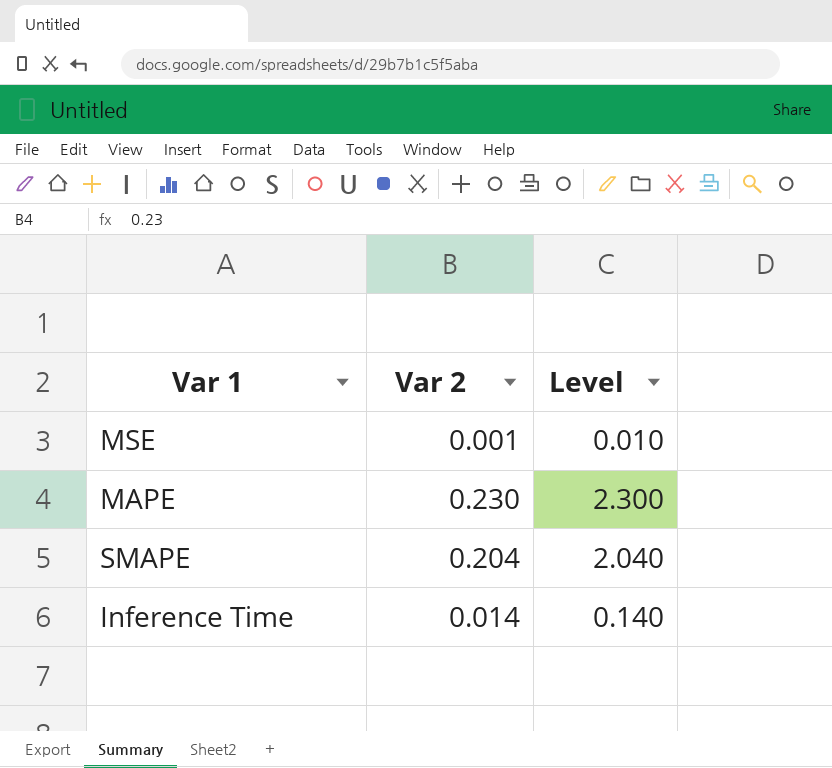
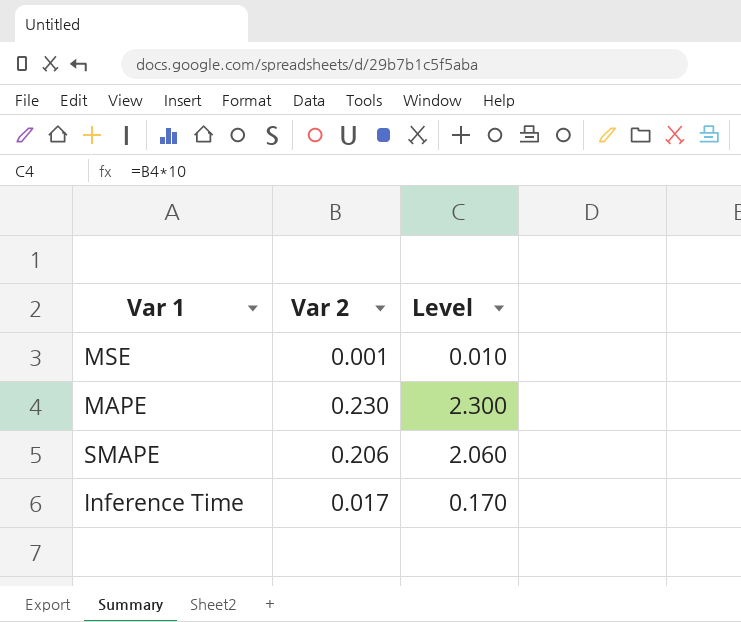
SMAPE | Var 2: 0.204 -> 0.206
SMAPE | Level: 2.040 -> 2.060
Inference Time | Var 2: 0.014 -> 0.017
Inference Time | Level: 0.140 -> 0.170

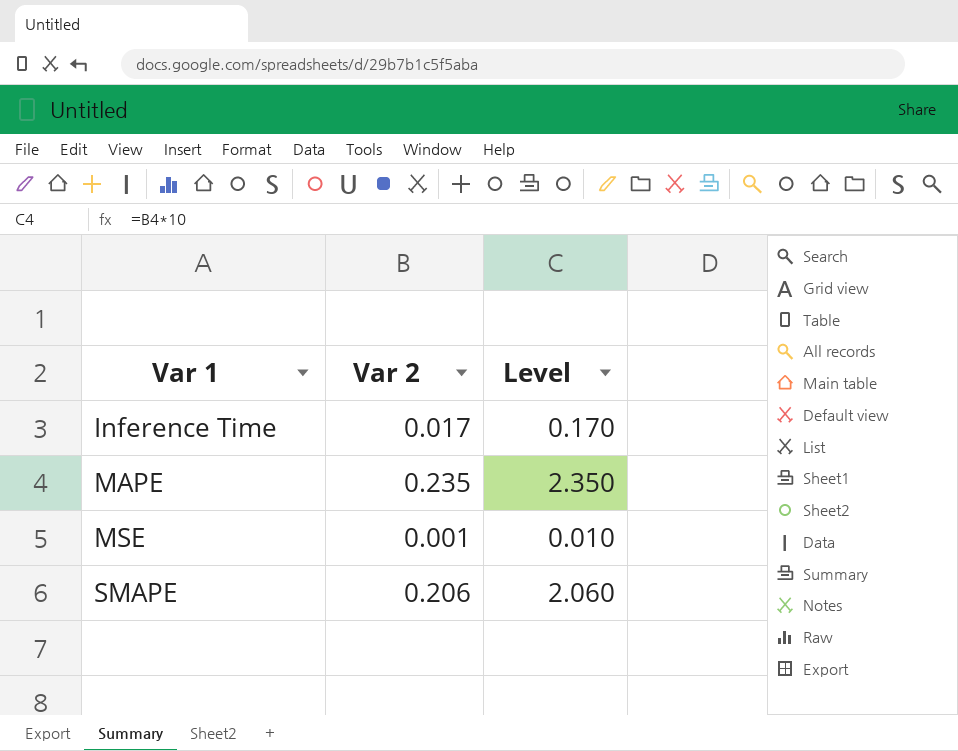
row order: none -> Var 1 ascending
MAPE | Var 2: 0.230 -> 0.235
MAPE | Level: 2.300 -> 2.350

